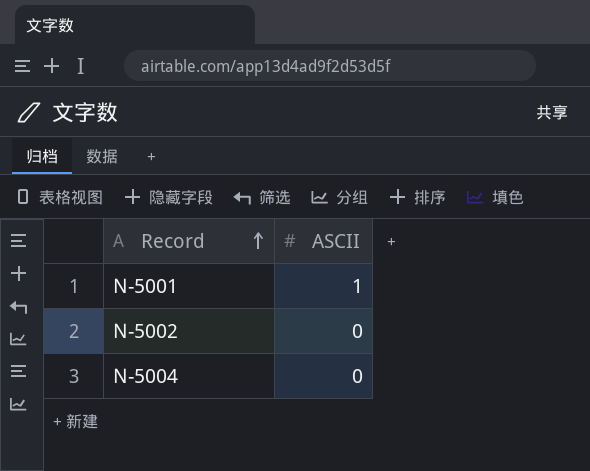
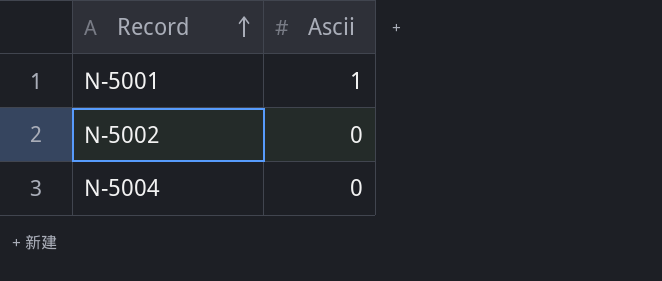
column name: ASCII -> Ascii

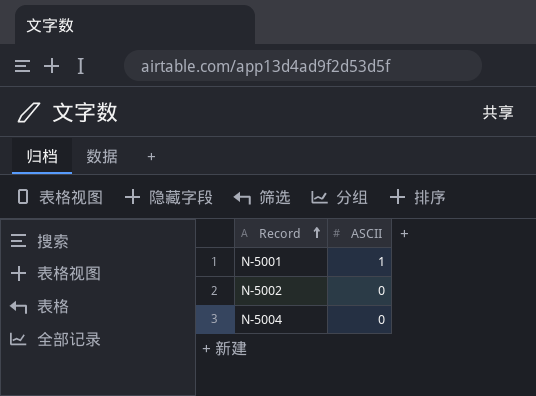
column name: Ascii -> ASCII

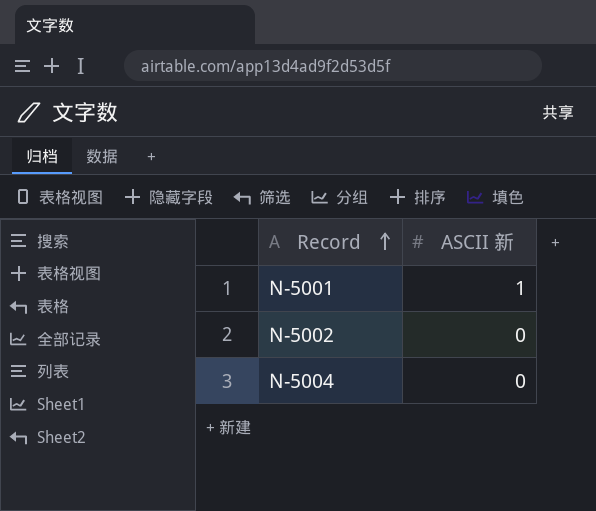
column name: ASCII -> ASCII 新

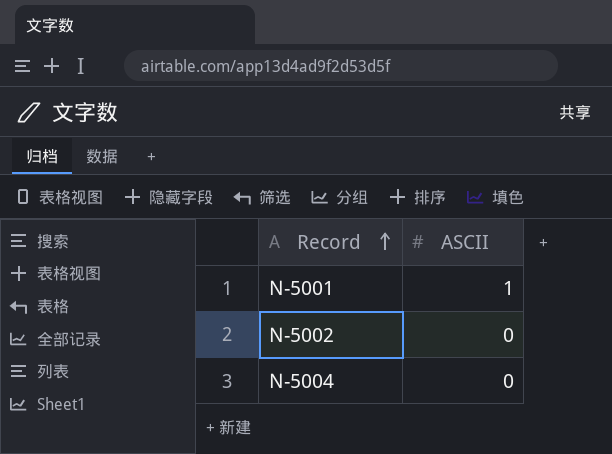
column name: ASCII 新 -> ASCII

